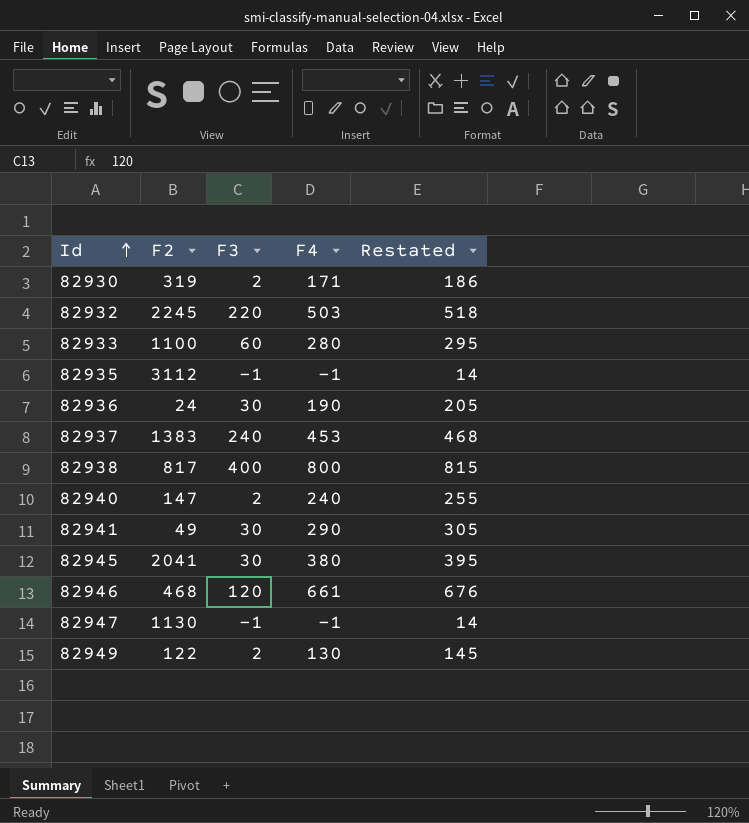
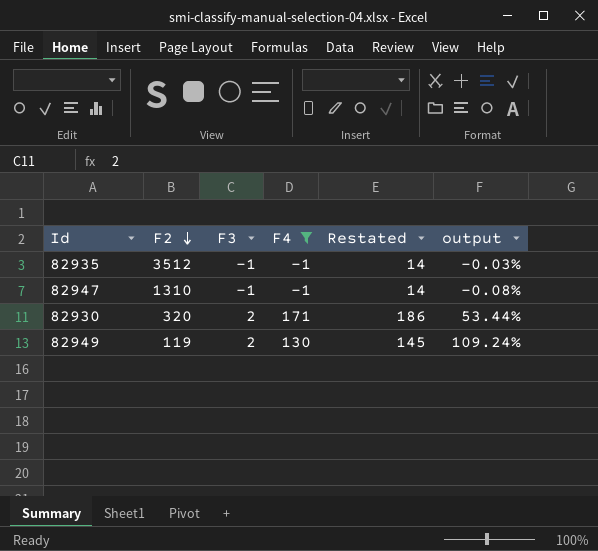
filter: none -> F4 <= 171
row order: Id ascending -> F2 descending
column output | formula: none -> [F4] / [F2]
82935 | F2: 3112 -> 3512
82947 | F2: 1130 -> 1310
82930 | F2: 319 -> 320
82949 | F2: 122 -> 119

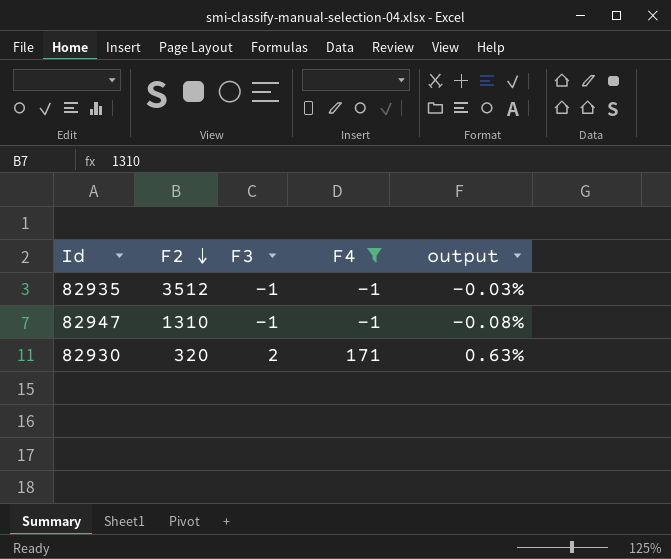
column Restated | formula: [F4] + 15 -> none
column output | formula: [F4] / [F2] -> [F3] / [F2]
row 82949: 119 | 2 | 130 | 145 | 109.24% -> none

